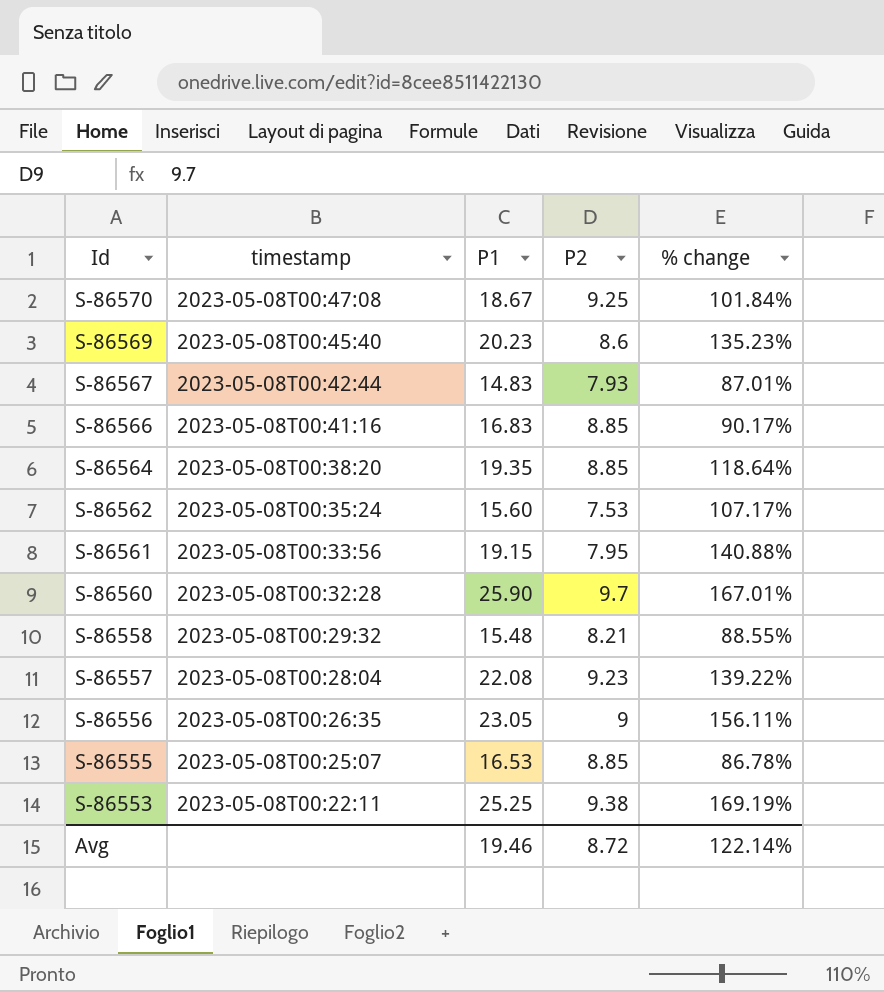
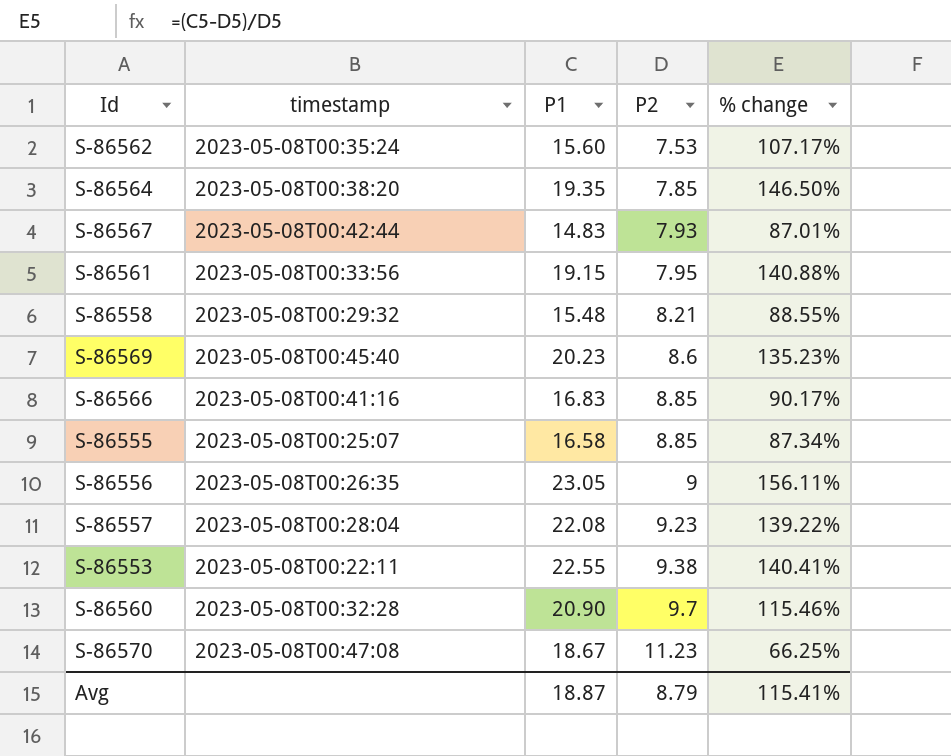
row order: Id descending -> P2 ascending
S-86564 | P2: 8.85 -> 7.85
S-86564 | % change: 118.64% -> 146.50%
S-86555 | P1: 16.53 -> 16.58
S-86555 | % change: 86.78% -> 87.34%
S-86553 | P1: 25.25 -> 22.55
S-86553 | % change: 169.19% -> 140.41%
S-86560 | P1: 25.90 -> 20.90
S-86560 | % change: 167.01% -> 115.46%
S-86570 | P2: 9.25 -> 11.23
S-86570 | % change: 101.84% -> 66.25%
Avg | P1: 19.46 -> 18.87
Avg | P2: 8.72 -> 8.79
Avg | % change: 122.14% -> 115.41%

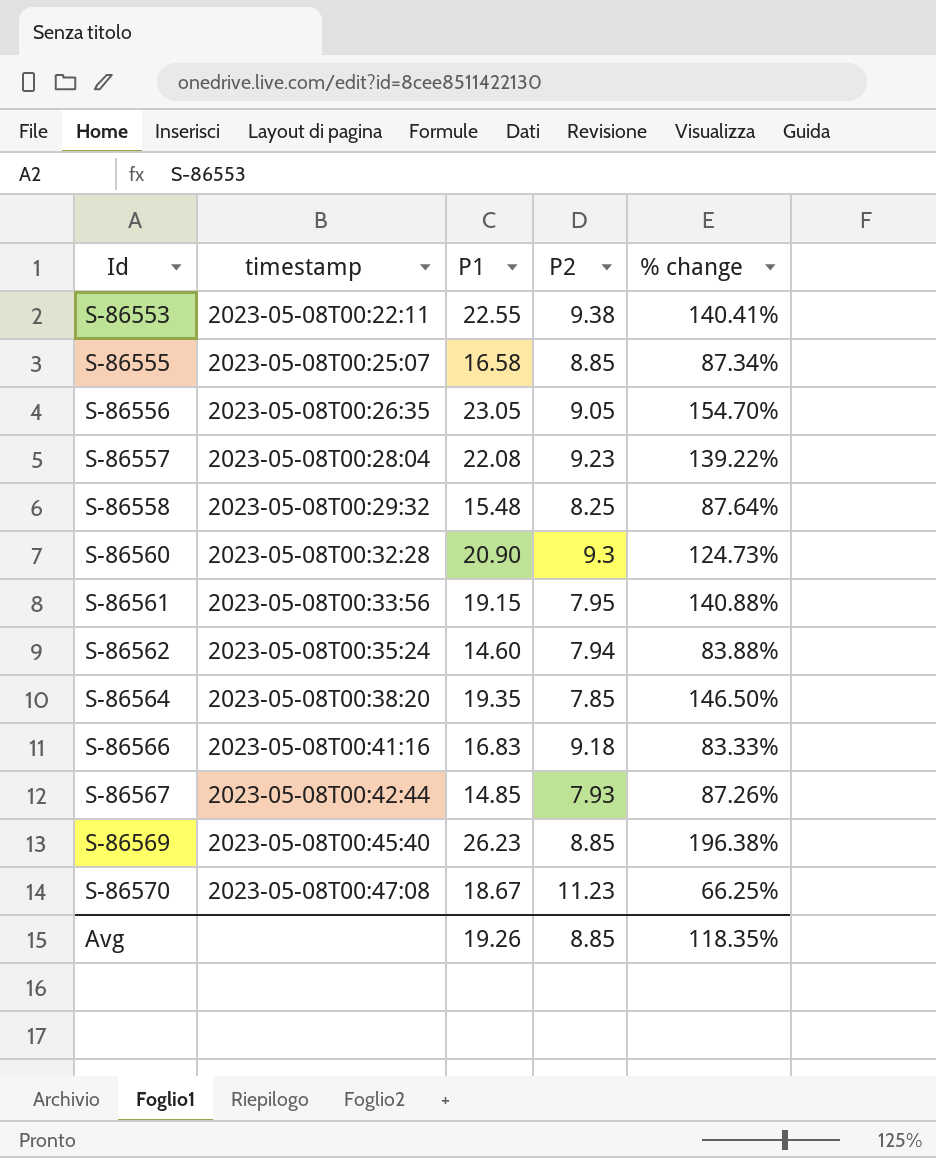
row order: P2 ascending -> Id ascending
S-86556 | P2: 9 -> 9.05
S-86556 | % change: 156.11% -> 154.70%
S-86558 | P2: 8.21 -> 8.25
S-86558 | % change: 88.55% -> 87.64%
S-86560 | P2: 9.7 -> 9.3
S-86560 | % change: 115.46% -> 124.73%
S-86562 | P1: 15.60 -> 14.60
S-86562 | P2: 7.53 -> 7.94
S-86562 | % change: 107.17% -> 83.88%
S-86566 | P2: 8.85 -> 9.18
S-86566 | % change: 90.17% -> 83.33%
S-86567 | P1: 14.83 -> 14.85
S-86567 | % change: 87.01% -> 87.26%
S-86569 | P1: 20.23 -> 26.23
S-86569 | P2: 8.6 -> 8.85
S-86569 | % change: 135.23% -> 196.38%
Avg | P1: 18.87 -> 19.26
Avg | P2: 8.79 -> 8.85
Avg | % change: 115.41% -> 118.35%

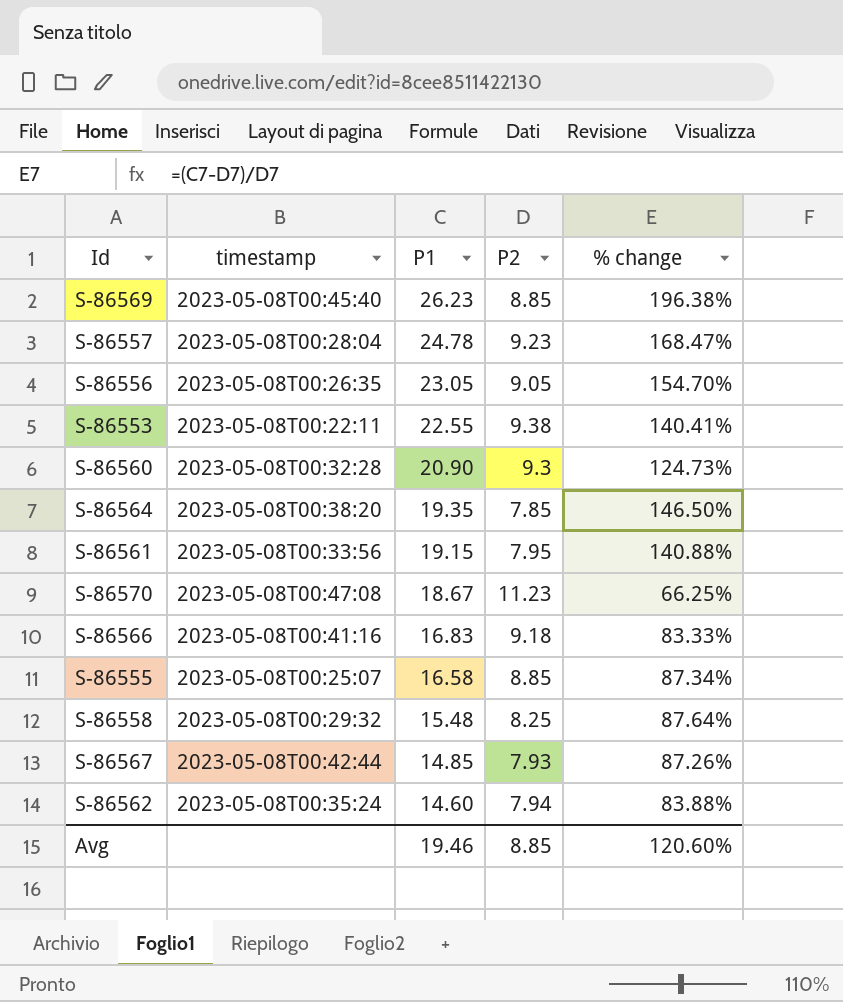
row order: Id ascending -> P1 descending
S-86557 | P1: 22.08 -> 24.78
S-86557 | % change: 139.22% -> 168.47%
Avg | P1: 19.26 -> 19.46
Avg | % change: 118.35% -> 120.60%

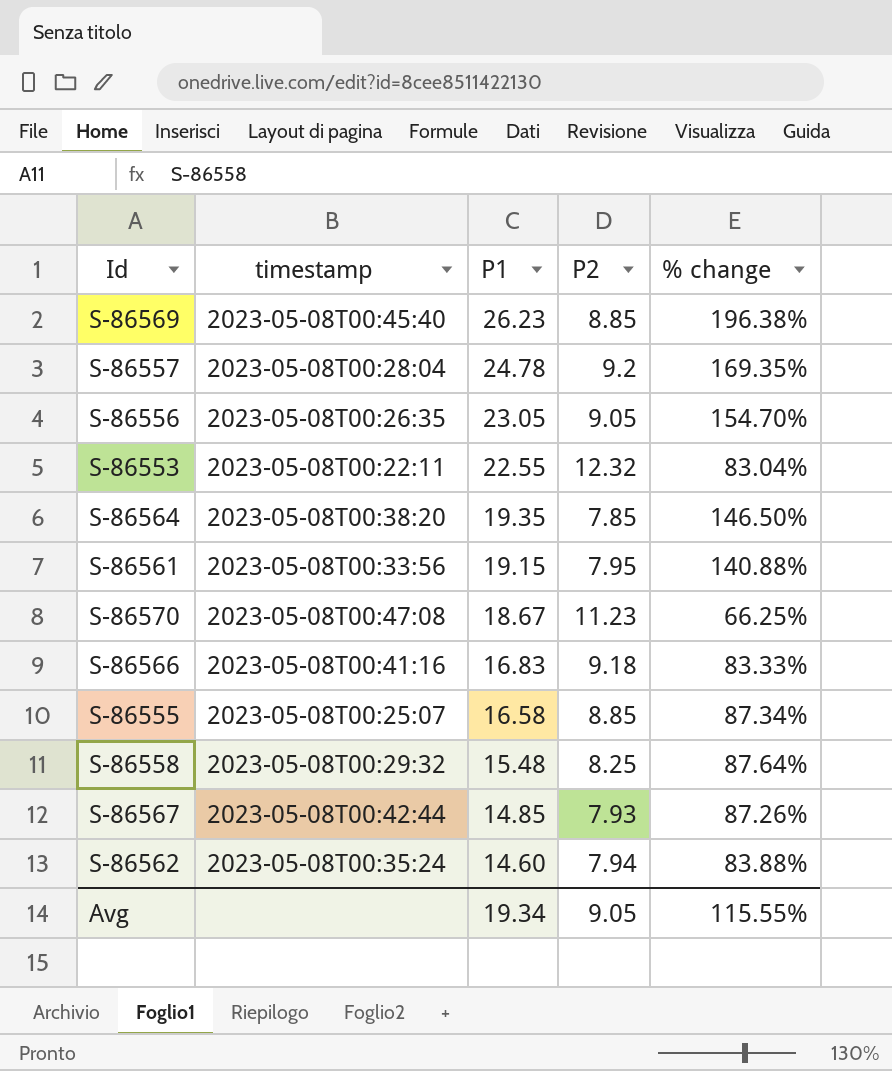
row S-86560: 2023-05-08T00:32:28 | 20.90 | 9.3 | 124.73% -> none
S-86557 | P2: 9.23 -> 9.2
S-86557 | % change: 168.47% -> 169.35%
S-86553 | P2: 9.38 -> 12.32
S-86553 | % change: 140.41% -> 83.04%
Avg | P1: 19.46 -> 19.34
Avg | P2: 8.85 -> 9.05
Avg | % change: 120.60% -> 115.55%

